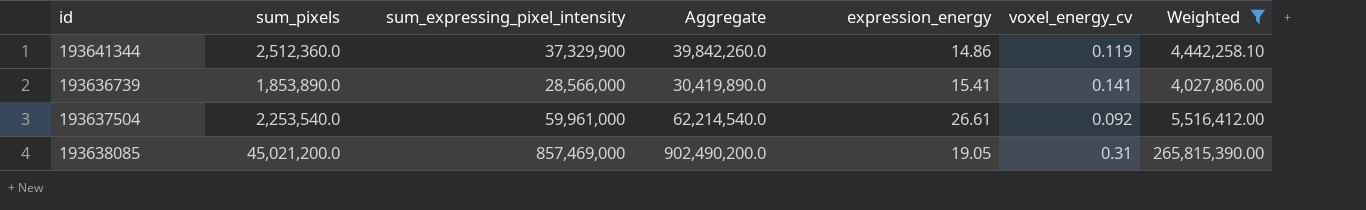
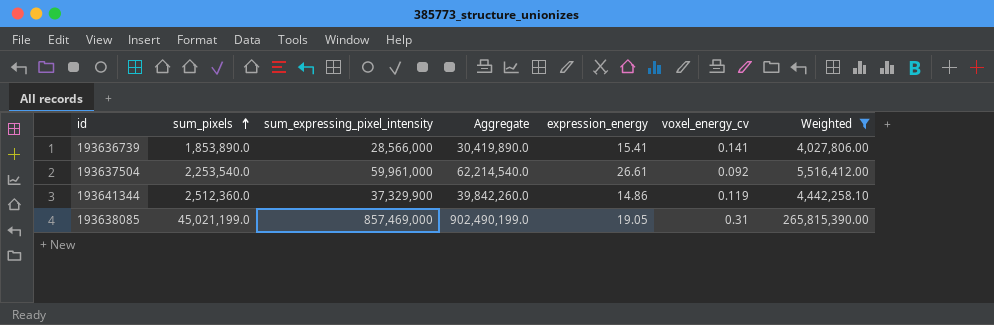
row order: none -> sum_pixels ascending
193638085 | sum_pixels: 45,021,200.0 -> 45,021,199.0
193638085 | Aggregate: 902,490,200.0 -> 902,490,199.0

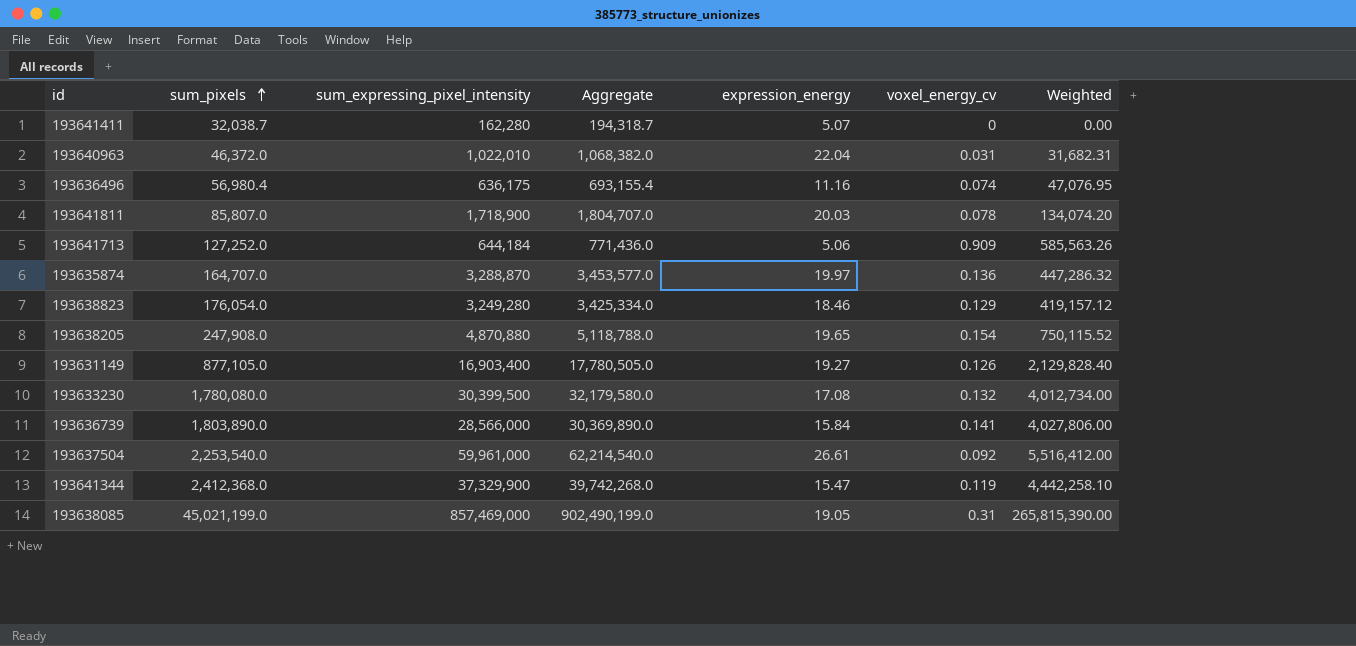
filter: Weighted >= 4,027,806.00 -> none
193636739 | sum_pixels: 1,853,890.0 -> 1,803,890.0
193636739 | Aggregate: 30,419,890.0 -> 30,369,890.0
193636739 | expression_energy: 15.41 -> 15.84
193641344 | sum_pixels: 2,512,360.0 -> 2,412,368.0
193641344 | Aggregate: 39,842,260.0 -> 39,742,268.0
193641344 | expression_energy: 14.86 -> 15.47

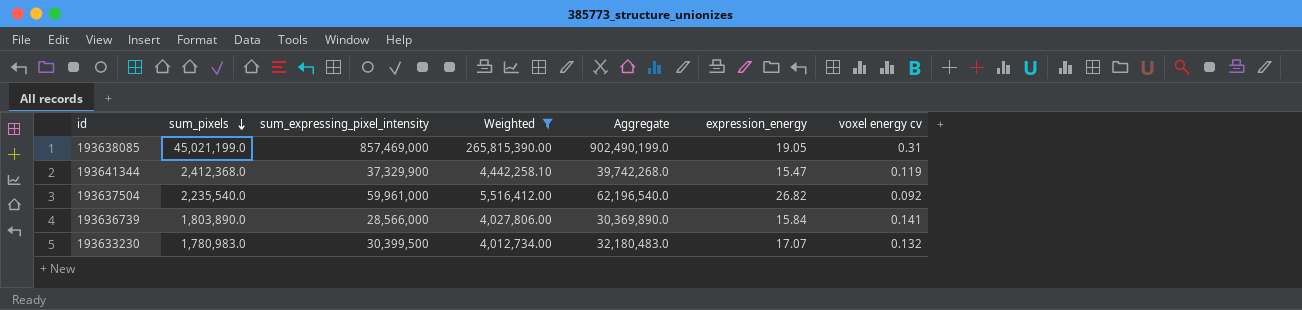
filter: none -> Weighted >= 4,012,734.00
row order: sum_pixels ascending -> sum_pixels descending
column Weighted | position: 7 -> 4
column name: voxel_energy_cv -> voxel energy cv
193637504 | sum_pixels: 2,253,540.0 -> 2,235,540.0
193637504 | Aggregate: 62,214,540.0 -> 62,196,540.0
193637504 | expression_energy: 26.61 -> 26.82
193633230 | sum_pixels: 1,780,080.0 -> 1,780,983.0
193633230 | Aggregate: 32,179,580.0 -> 32,180,483.0
193633230 | expression_energy: 17.08 -> 17.07

